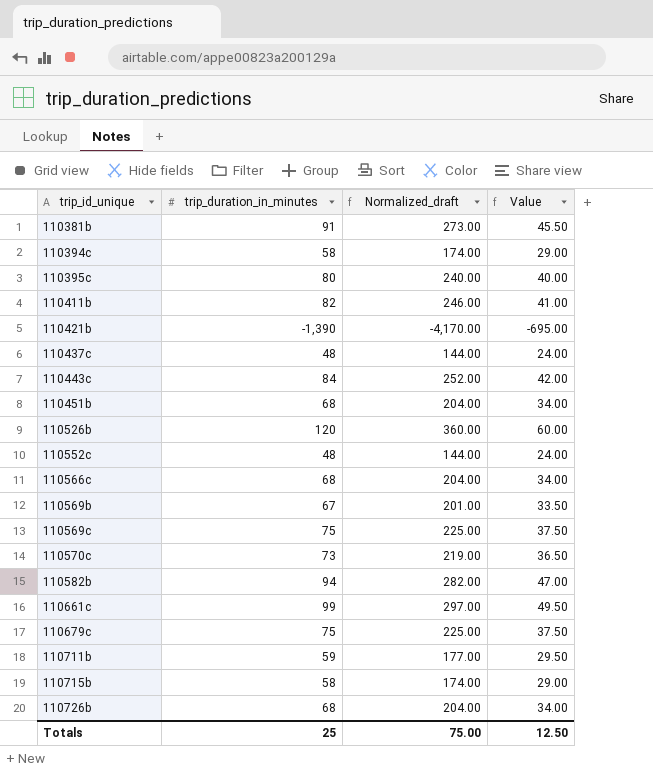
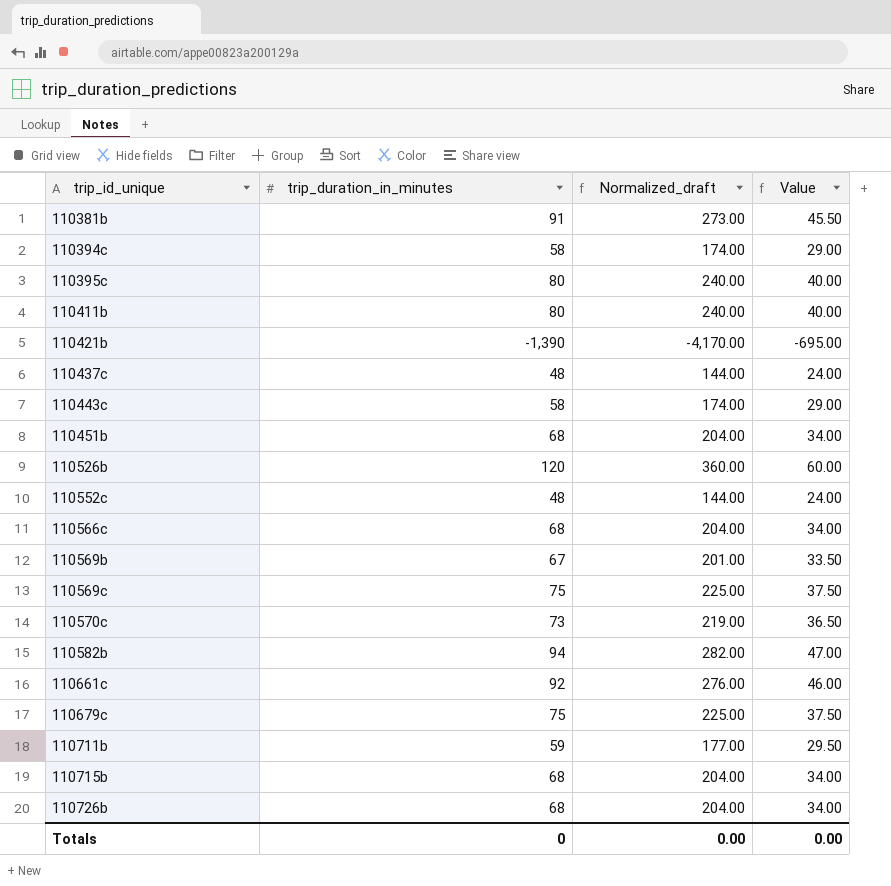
110411b | trip_duration_in_minutes: 82 -> 80
110411b | Normalized_draft: 246.00 -> 240.00
110411b | Value: 41.00 -> 40.00
110443c | trip_duration_in_minutes: 84 -> 58
110443c | Normalized_draft: 252.00 -> 174.00
110443c | Value: 42.00 -> 29.00
110661c | trip_duration_in_minutes: 99 -> 92
110661c | Normalized_draft: 297.00 -> 276.00
110661c | Value: 49.50 -> 46.00
110715b | trip_duration_in_minutes: 58 -> 68
110715b | Normalized_draft: 174.00 -> 204.00
110715b | Value: 29.00 -> 34.00
Totals | trip_duration_in_minutes: 25 -> 0
Totals | Normalized_draft: 75.00 -> 0.00
Totals | Value: 12.50 -> 0.00

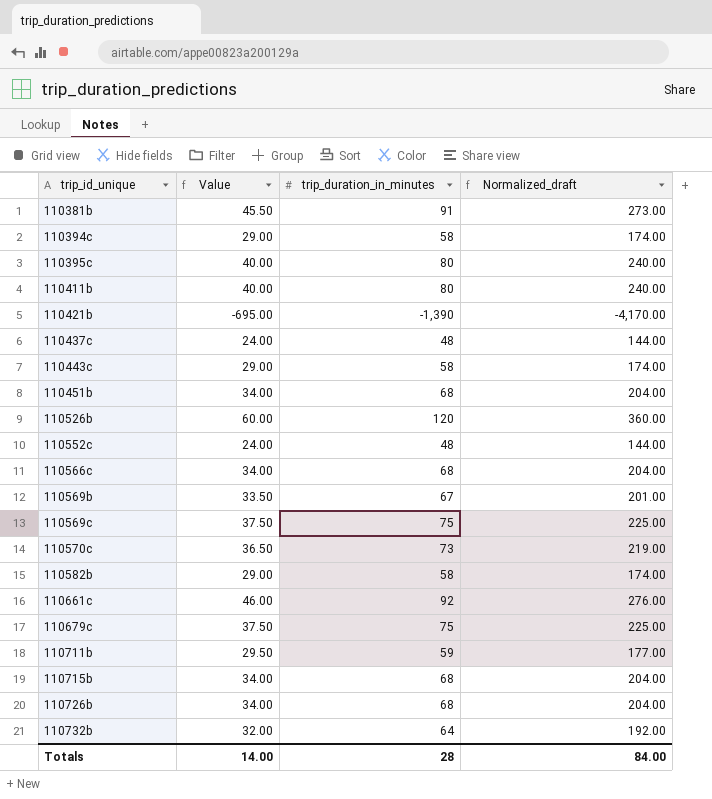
column Value | position: 4 -> 2
110582b | Value: 47.00 -> 29.00
110582b | trip_duration_in_minutes: 94 -> 58
110582b | Normalized_draft: 282.00 -> 174.00
row 110732b: none -> 32.00 | 64 | 192.00
Totals | Value: 0.00 -> 14.00
Totals | trip_duration_in_minutes: 0 -> 28
Totals | Normalized_draft: 0.00 -> 84.00

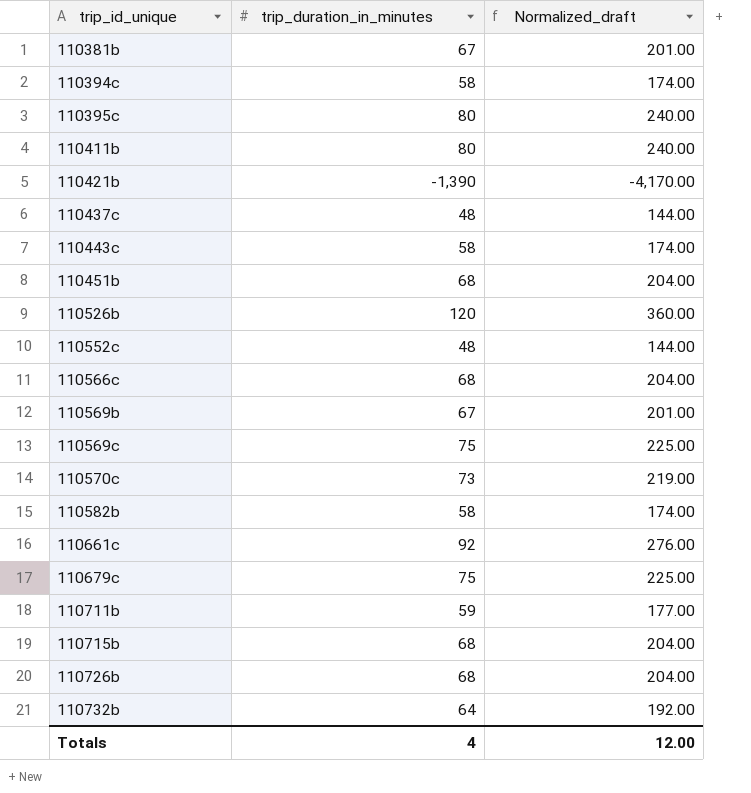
column Value | formula: [trip_duration_in_minutes] * 0.5 -> none
110381b | trip_duration_in_minutes: 91 -> 67
110381b | Normalized_draft: 273.00 -> 201.00
Totals | trip_duration_in_minutes: 28 -> 4
Totals | Normalized_draft: 84.00 -> 12.00

